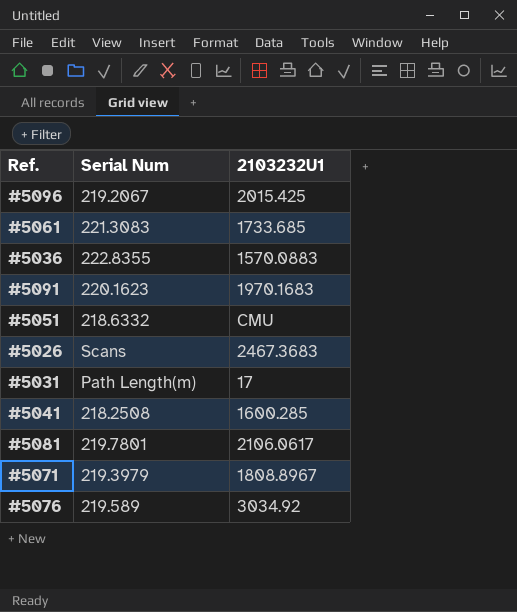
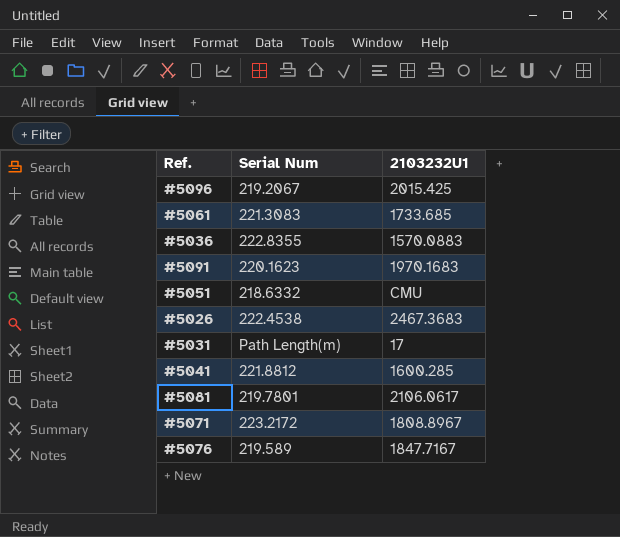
#5026 | Serial Num: Scans -> 222.4538
#5041 | Serial Num: 218.2508 -> 221.8812
#5071 | Serial Num: 219.3979 -> 223.2172
#5076 | 2103232U1: 3034.92 -> 1847.7167

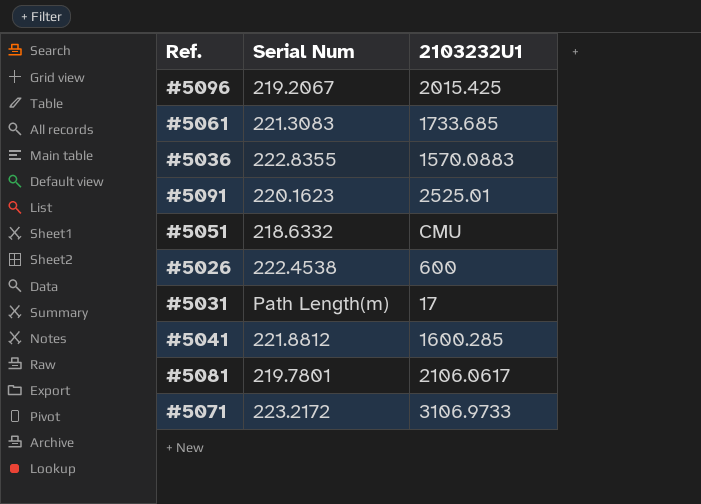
row #5076: 219.589 | 1847.7167 -> none
#5091 | 2103232U1: 1970.1683 -> 2525.01
#5026 | 2103232U1: 2467.3683 -> 600
#5071 | 2103232U1: 1808.8967 -> 3106.9733

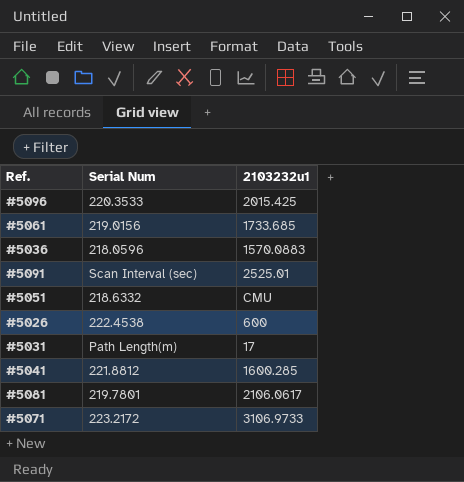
column name: 2103232U1 -> 2103232u1
#5096 | Serial Num: 219.2067 -> 220.3533
#5061 | Serial Num: 221.3083 -> 219.0156
#5036 | Serial Num: 222.8355 -> 218.0596
#5091 | Serial Num: 220.1623 -> Scan Interval (sec)

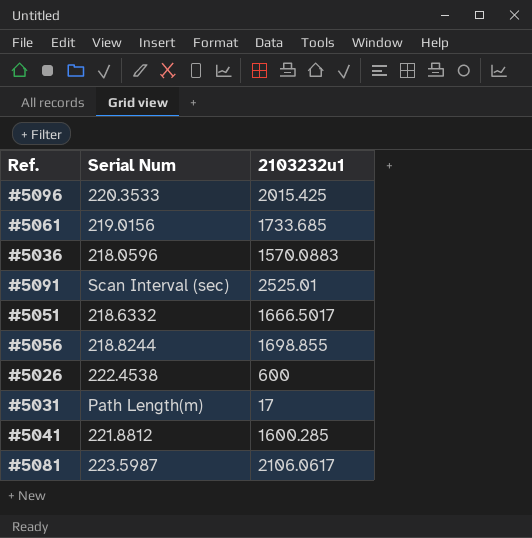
row #5071: 223.2172 | 3106.9733 -> none
#5051 | 2103232u1: CMU -> 1666.5017
row #5056: none -> 218.8244 | 1698.855
#5081 | Serial Num: 219.7801 -> 223.5987

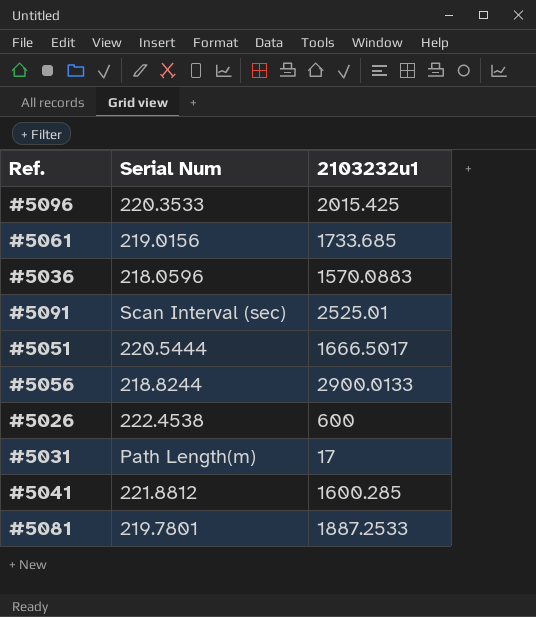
#5051 | Serial Num: 218.6332 -> 220.5444
#5056 | 2103232u1: 1698.855 -> 2900.0133
#5081 | Serial Num: 223.5987 -> 219.7801
#5081 | 2103232u1: 2106.0617 -> 1887.2533

